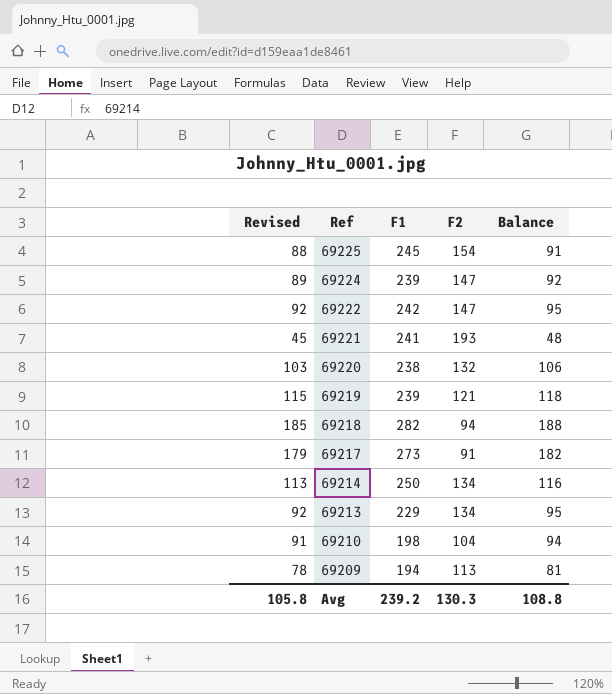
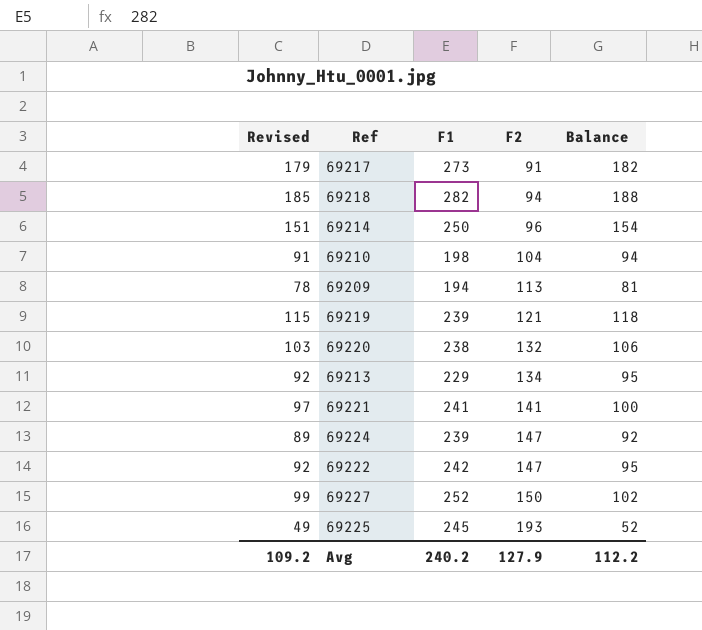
row order: Ref descending -> F2 ascending
69214 | Revised: 113 -> 151
69214 | F2: 134 -> 96
69214 | Balance: 116 -> 154
69221 | Revised: 45 -> 97
69221 | F2: 193 -> 141
69221 | Balance: 48 -> 100
row 69227: none -> 99 | 252 | 150 | 102
69225 | Revised: 88 -> 49
69225 | F2: 154 -> 193
69225 | Balance: 91 -> 52
Avg | Revised: 105.8 -> 109.2
Avg | F1: 239.2 -> 240.2
Avg | F2: 130.3 -> 127.9
Avg | Balance: 108.8 -> 112.2

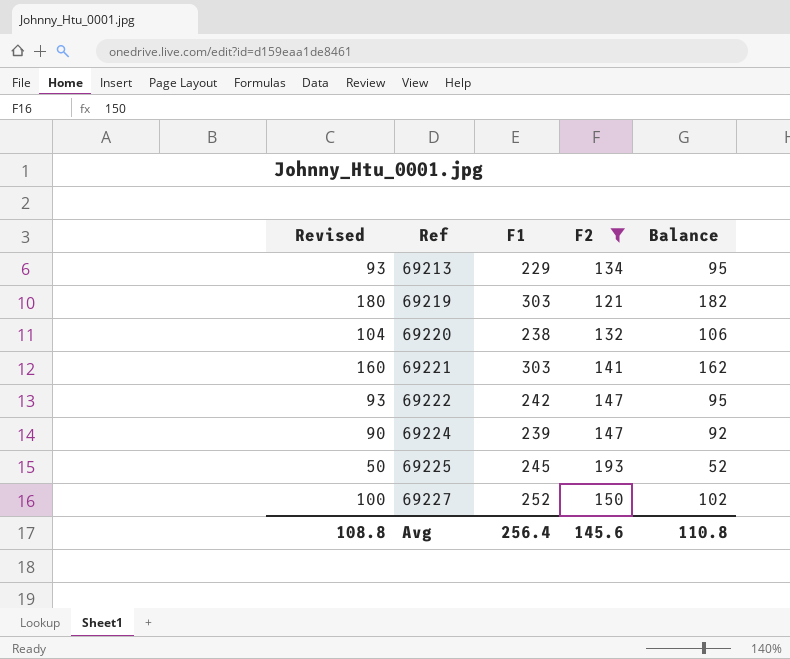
filter: none -> F2 >= 121
row order: F2 ascending -> Ref ascending
column Revised | formula: [Balance] - 3 -> [Balance] - 2
69219 | F1: 239 -> 303
69219 | Balance: 118 -> 182
69221 | F1: 241 -> 303
69221 | Balance: 100 -> 162
Avg | Revised: 109.2 -> 108.8
Avg | F1: 240.2 -> 256.4
Avg | F2: 127.9 -> 145.6
Avg | Balance: 112.2 -> 110.8

